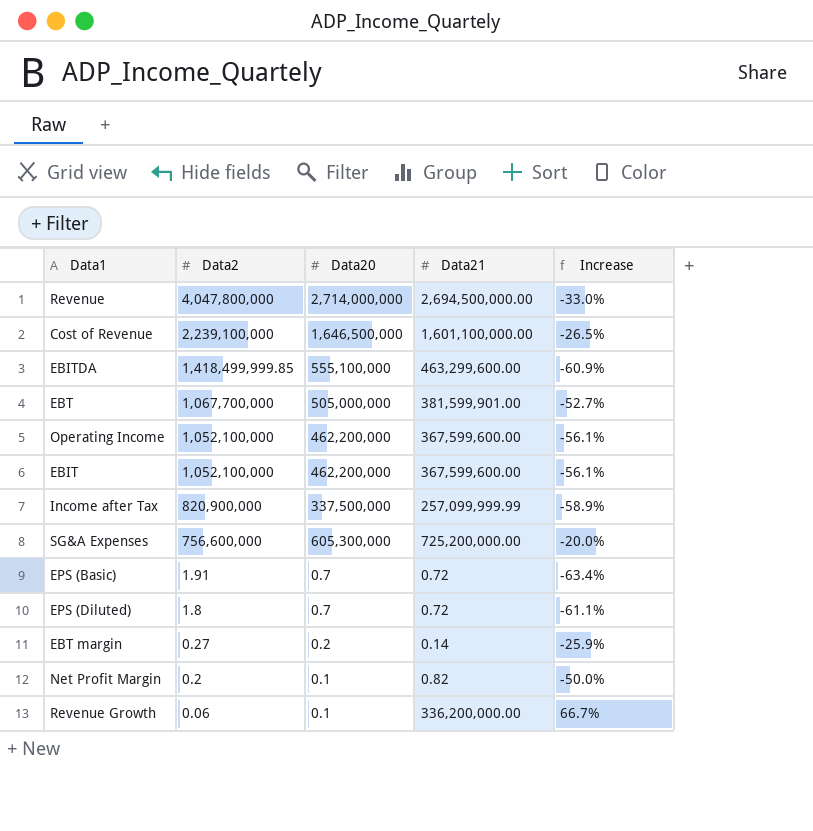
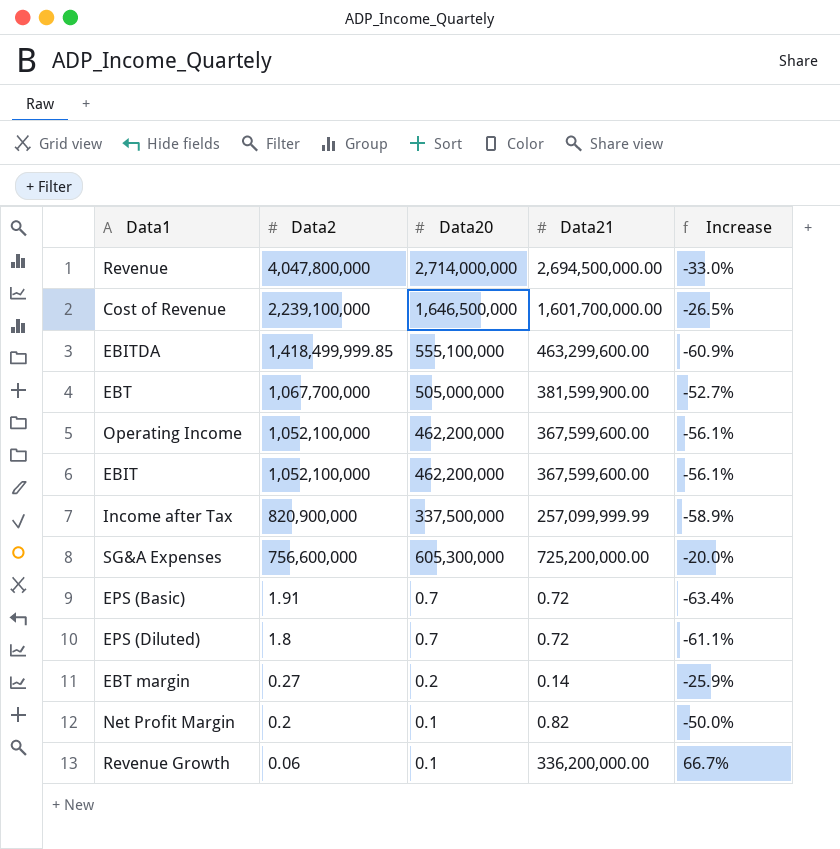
Cost of Revenue | Data21: 1,601,100,000.00 -> 1,601,700,000.00
EBT | Data21: 381,599,901.00 -> 381,599,900.00

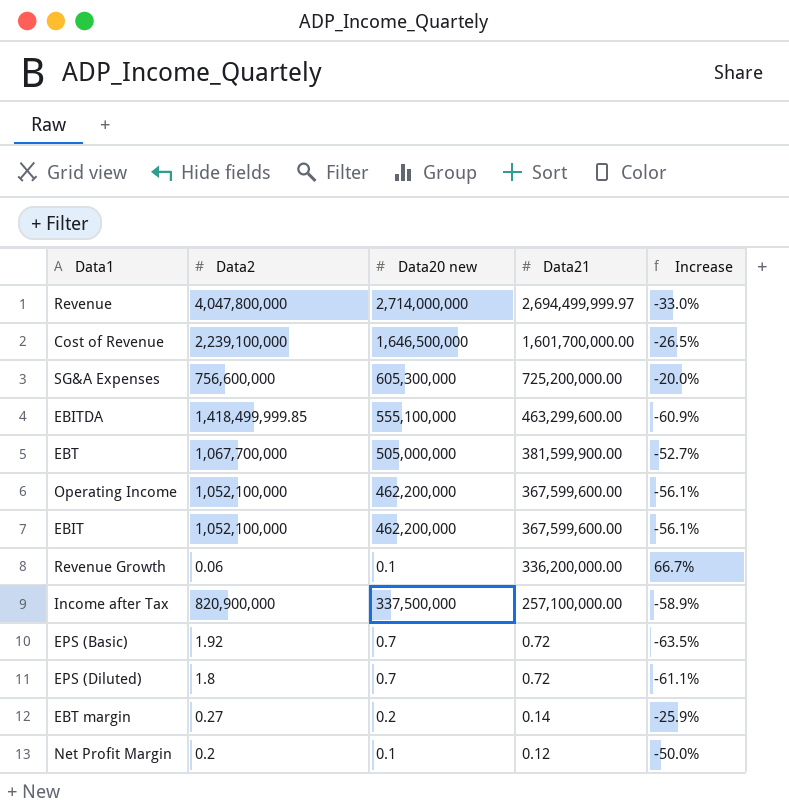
row order: Data2 descending -> Data21 descending
column name: Data20 -> Data20 new
Revenue | Data21: 2,694,500,000.00 -> 2,694,499,999.97
Income after Tax | Data21: 257,099,999.99 -> 257,100,000.00
EPS (Basic) | Data2: 1.91 -> 1.92
EPS (Basic) | Increase: -63.4% -> -63.5%
Net Profit Margin | Data21: 0.82 -> 0.12

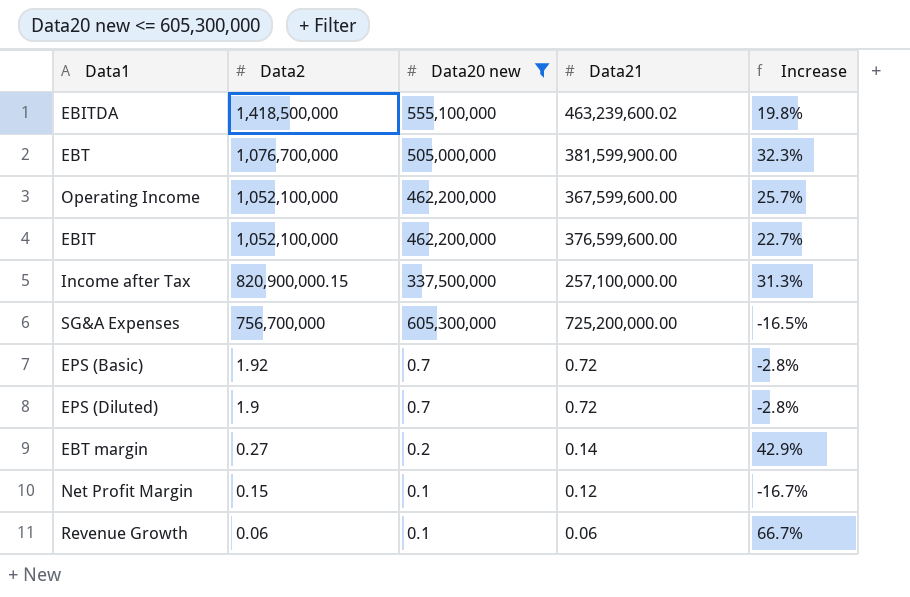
filter: none -> Data20 new <= 605,300,000
row order: Data21 descending -> Data2 descending
column Increase | formula: ([Data20 new] - [Data2]) / [Data2] -> ([Data20 new] - [Data21]) / [Data21]
EBITDA | Data2: 1,418,499,999.85 -> 1,418,500,000
EBITDA | Data21: 463,299,600.00 -> 463,239,600.02
EBT | Data2: 1,067,700,000 -> 1,076,700,000
EBIT | Data21: 367,599,600.00 -> 376,599,600.00
Income after Tax | Data2: 820,900,000 -> 820,900,000.15
SG&A Expenses | Data2: 756,600,000 -> 756,700,000
EPS (Diluted) | Data2: 1.8 -> 1.9
Net Profit Margin | Data2: 0.2 -> 0.15
Revenue Growth | Data21: 336,200,000.00 -> 0.06

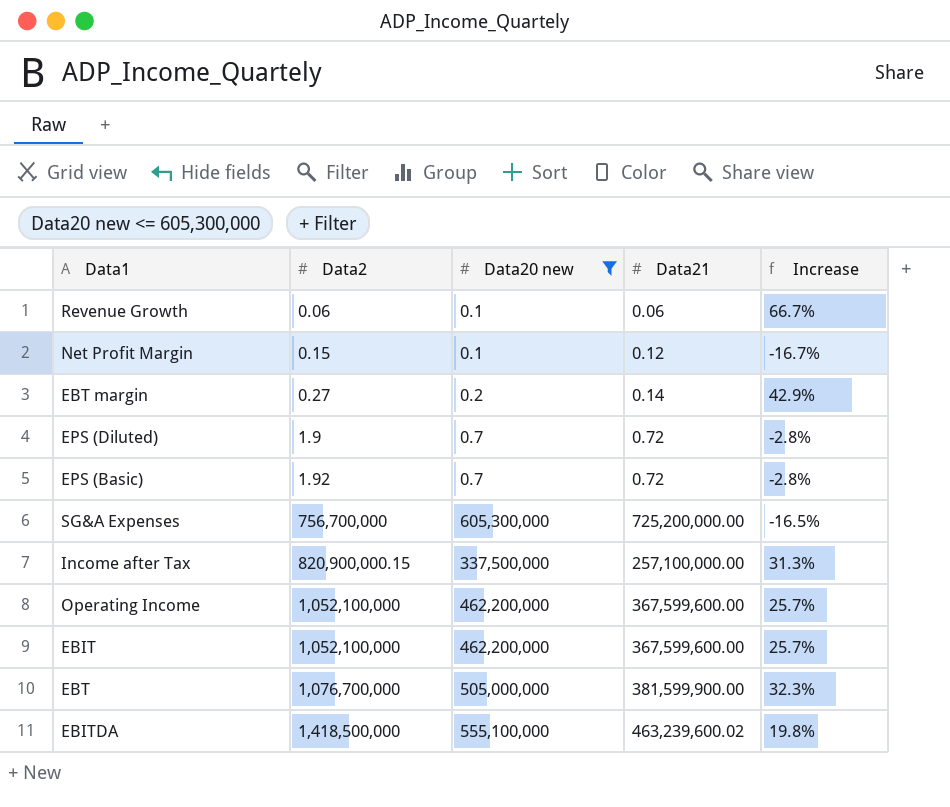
row order: Data2 descending -> Data2 ascending
EBIT | Data21: 376,599,600.00 -> 367,599,600.00
EBIT | Increase: 22.7% -> 25.7%

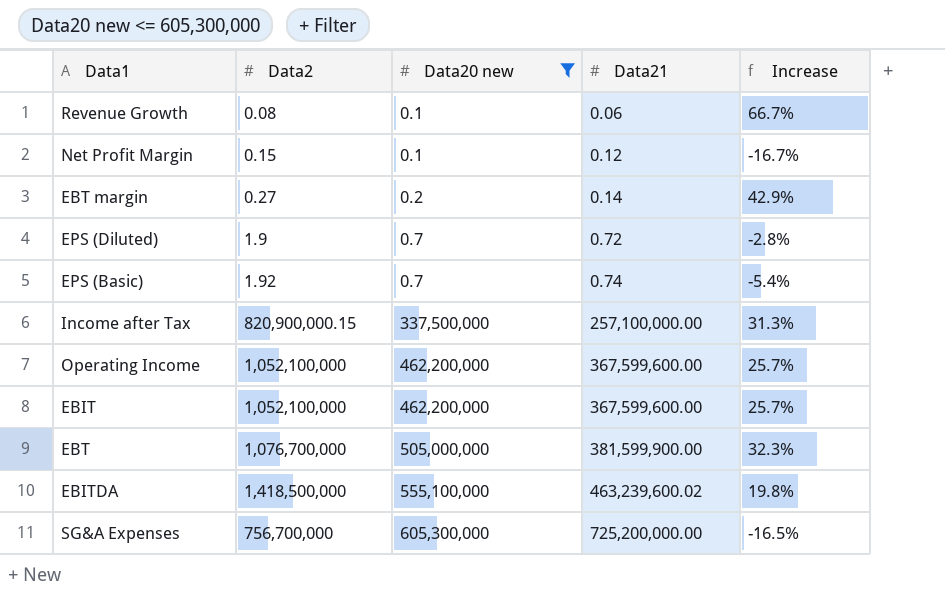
row order: Data2 ascending -> Data20 new ascending
Revenue Growth | Data2: 0.06 -> 0.08
EPS (Basic) | Data21: 0.72 -> 0.74
EPS (Basic) | Increase: -2.8% -> -5.4%

